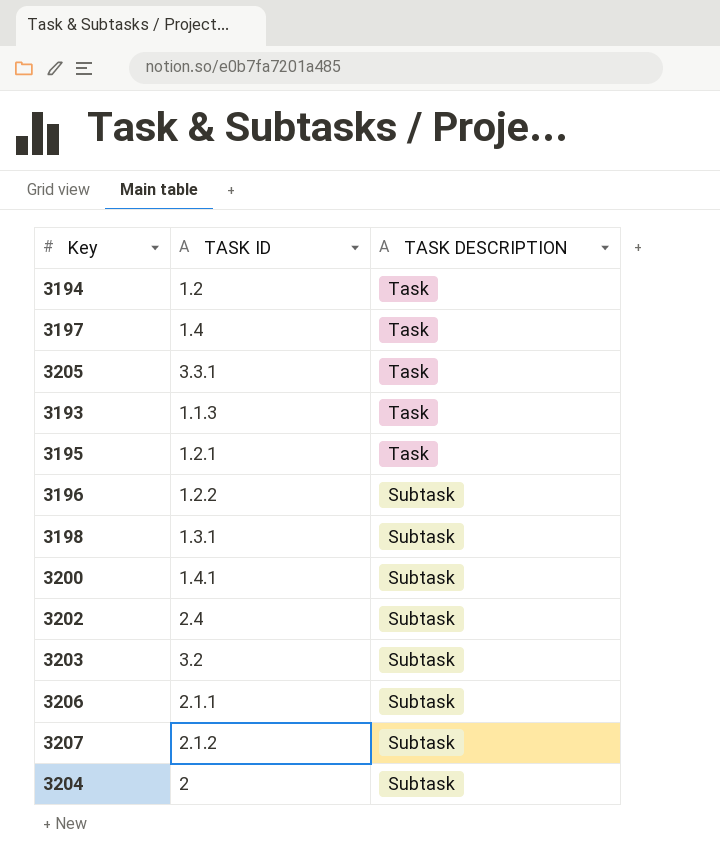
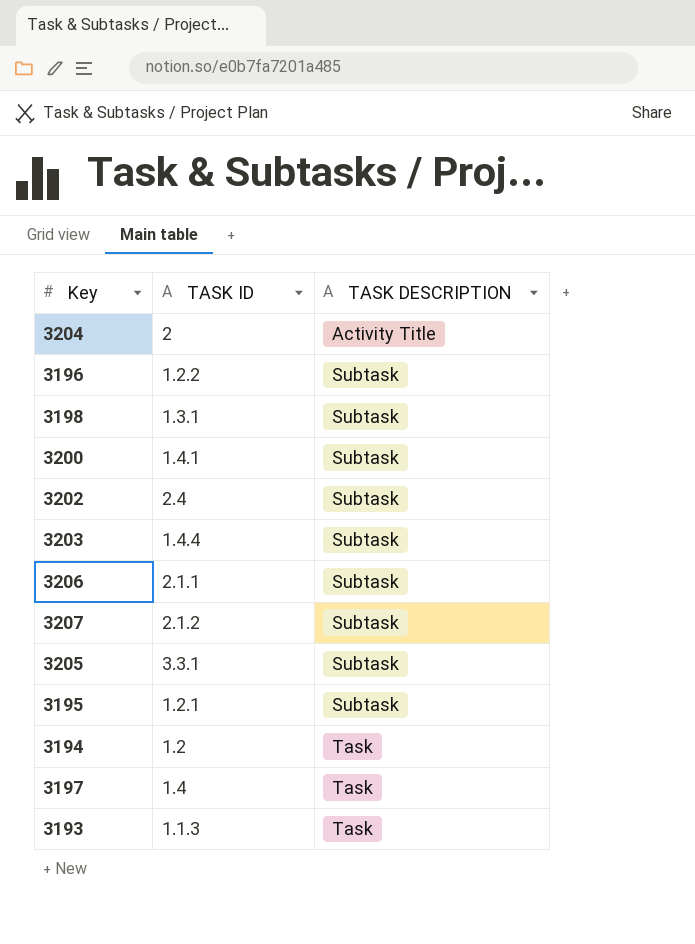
row order: TASK DESCRIPTION descending -> TASK DESCRIPTION ascending
3204 | TASK DESCRIPTION: Subtask -> Activity Title
3203 | TASK ID: 3.2 -> 1.4.4
3205 | TASK DESCRIPTION: Task -> Subtask
3195 | TASK DESCRIPTION: Task -> Subtask

